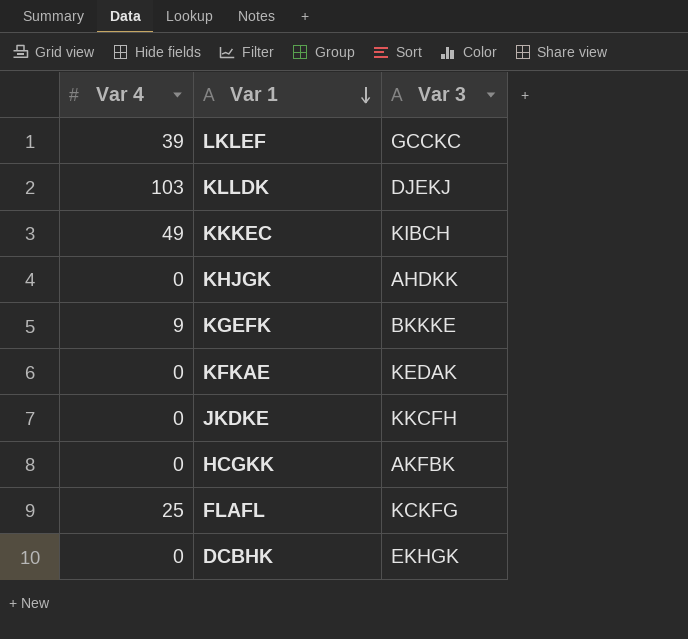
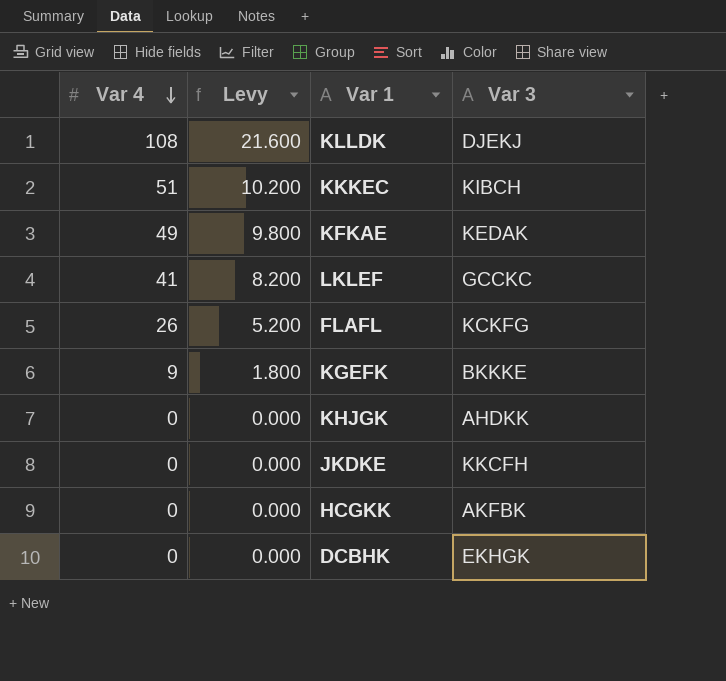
row order: Var 1 descending -> Var 4 descending
column Levy | formula: none -> [Var 4] * 0.2
KLLDK | Var 4: 103 -> 108
KKKEC | Var 4: 49 -> 51
KFKAE | Var 4: 0 -> 49
LKLEF | Var 4: 39 -> 41
FLAFL | Var 4: 25 -> 26

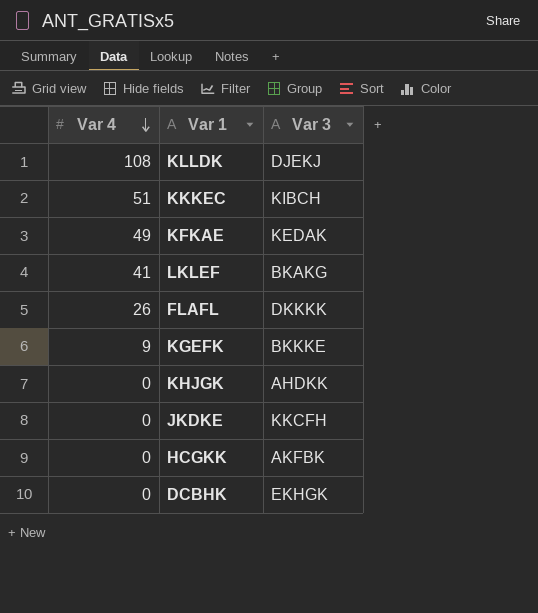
column Levy | formula: [Var 4] * 0.2 -> none
LKLEF | Var 3: GCCKC -> BKAKG
FLAFL | Var 3: KCKFG -> DKKKK

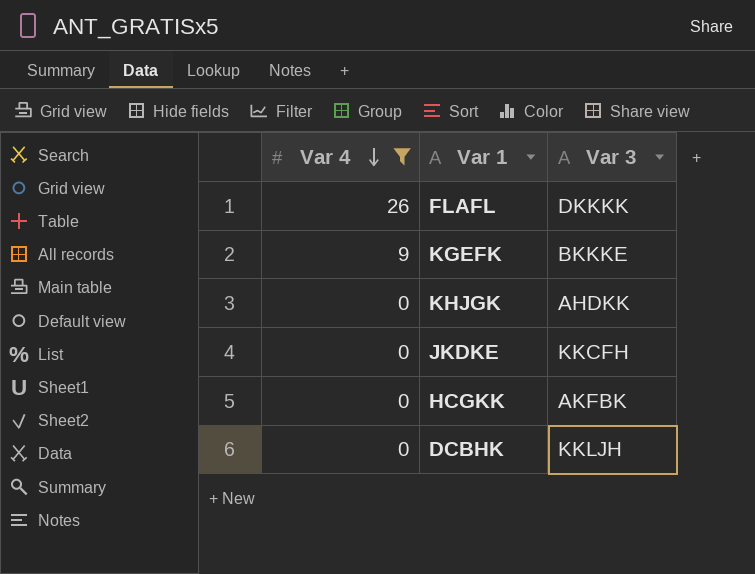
filter: none -> Var 4 <= 26
DCBHK | Var 3: EKHGK -> KKLJH

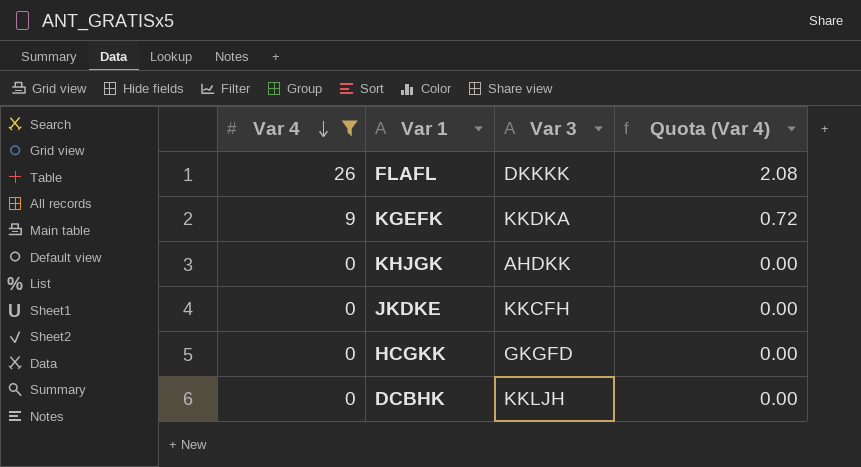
column Quota (Var 4) | formula: none -> [Var 4] * 0.08
KGEFK | Var 3: BKKKE -> KKDKA
HCGKK | Var 3: AKFBK -> GKGFD

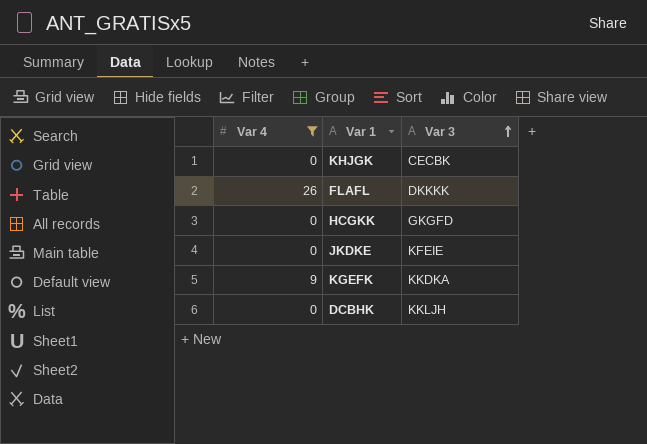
row order: Var 4 descending -> Var 3 ascending
column Quota (Var 4) | formula: [Var 4] * 0.08 -> none
KHJGK | Var 3: AHDKK -> CECBK
JKDKE | Var 3: KKCFH -> KFEIE

